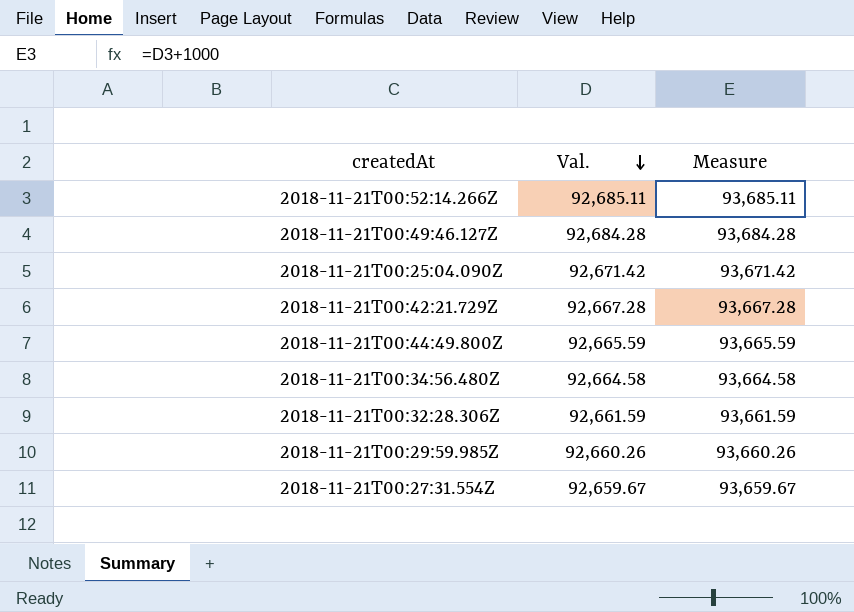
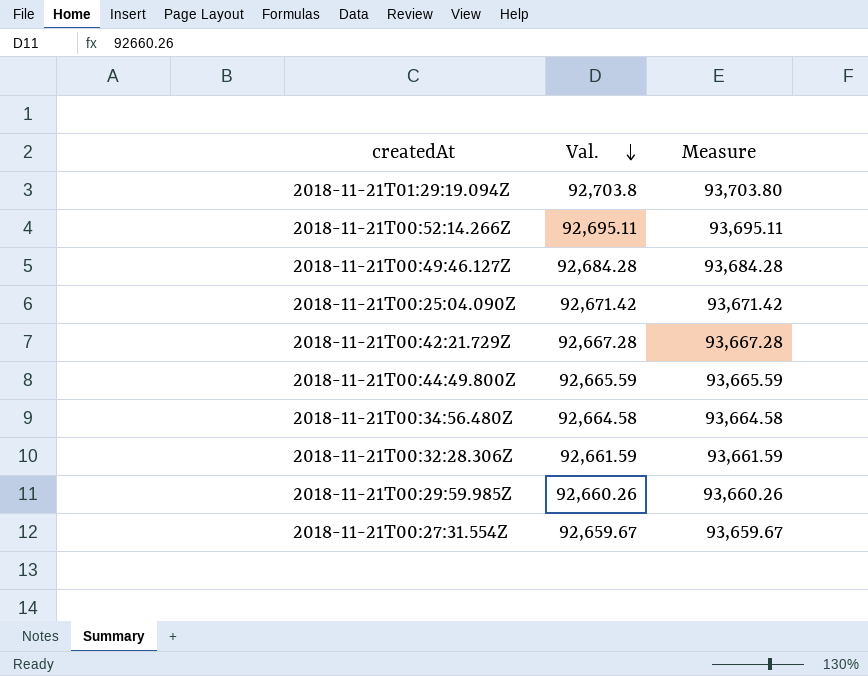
row 2018-11-21T01:29:19.094Z: none -> 92,703.8 | 93,703.80
2018-11-21T00:52:14.266Z | Val.: 92,685.11 -> 92,695.11
2018-11-21T00:52:14.266Z | Measure: 93,685.11 -> 93,695.11

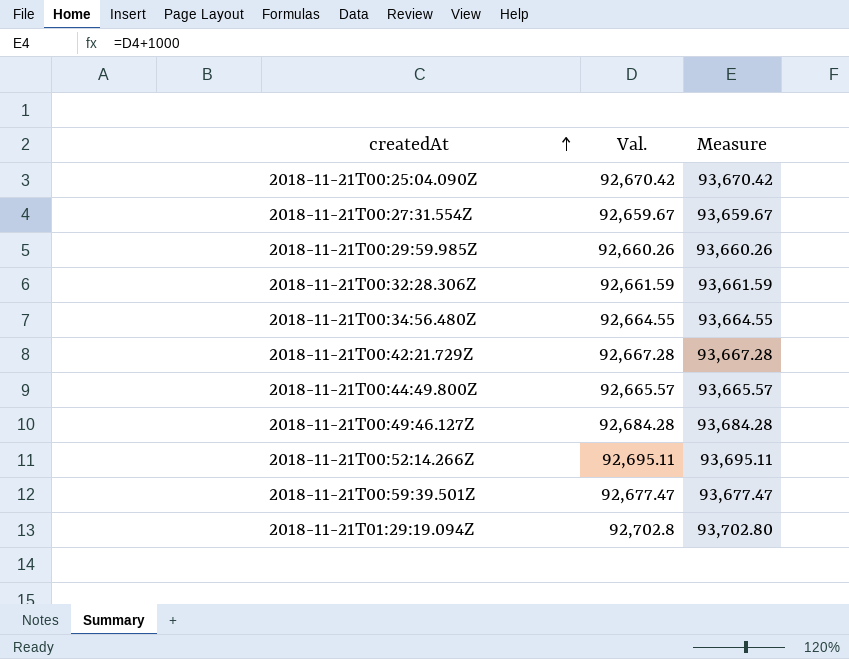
row order: Val. descending -> createdAt ascending
2018-11-21T00:25:04.090Z | Val.: 92,671.42 -> 92,670.42
2018-11-21T00:25:04.090Z | Measure: 93,671.42 -> 93,670.42
2018-11-21T00:34:56.480Z | Val.: 92,664.58 -> 92,664.55
2018-11-21T00:34:56.480Z | Measure: 93,664.58 -> 93,664.55
2018-11-21T00:44:49.800Z | Val.: 92,665.59 -> 92,665.57
2018-11-21T00:44:49.800Z | Measure: 93,665.59 -> 93,665.57
row 2018-11-21T00:59:39.501Z: none -> 92,677.47 | 93,677.47
2018-11-21T01:29:19.094Z | Val.: 92,703.8 -> 92,702.8
2018-11-21T01:29:19.094Z | Measure: 93,703.80 -> 93,702.80

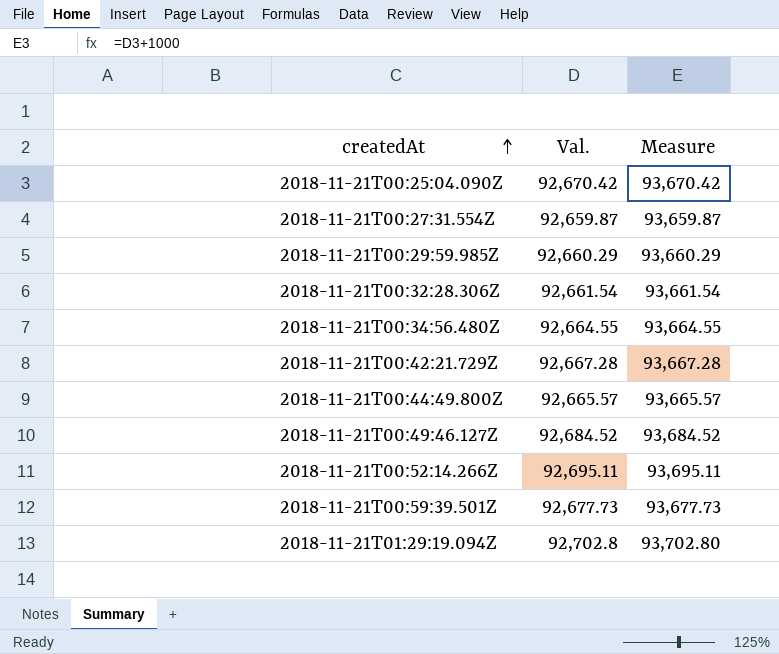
2018-11-21T00:27:31.554Z | Val.: 92,659.67 -> 92,659.87
2018-11-21T00:27:31.554Z | Measure: 93,659.67 -> 93,659.87
2018-11-21T00:29:59.985Z | Val.: 92,660.26 -> 92,660.29
2018-11-21T00:29:59.985Z | Measure: 93,660.26 -> 93,660.29
2018-11-21T00:32:28.306Z | Val.: 92,661.59 -> 92,661.54
2018-11-21T00:32:28.306Z | Measure: 93,661.59 -> 93,661.54
2018-11-21T00:49:46.127Z | Val.: 92,684.28 -> 92,684.52
2018-11-21T00:49:46.127Z | Measure: 93,684.28 -> 93,684.52
2018-11-21T00:59:39.501Z | Val.: 92,677.47 -> 92,677.73
2018-11-21T00:59:39.501Z | Measure: 93,677.47 -> 93,677.73

